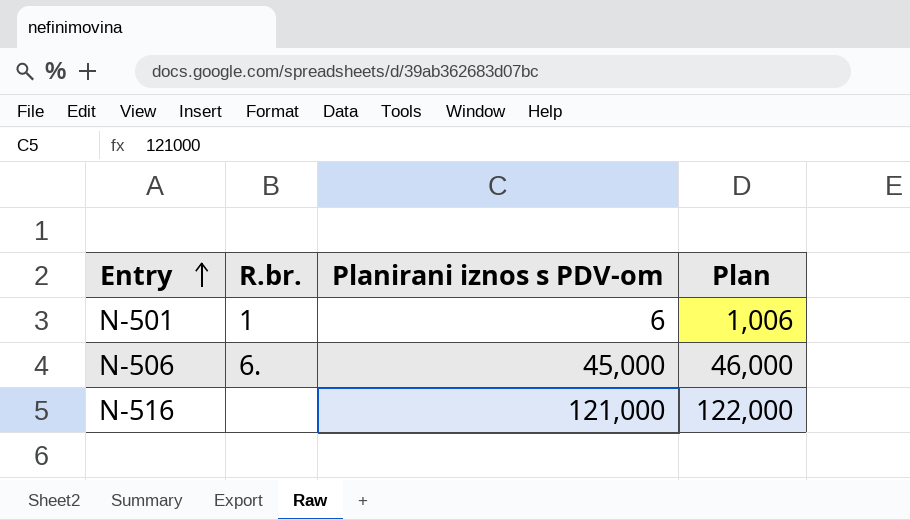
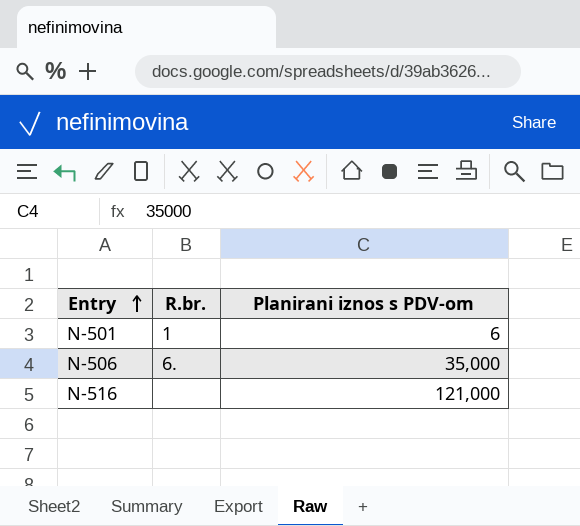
column Plan | formula: [Planirani iznos s PDV-om] + 1000 -> none
N-506 | Planirani iznos s PDV-om: 45,000 -> 35,000

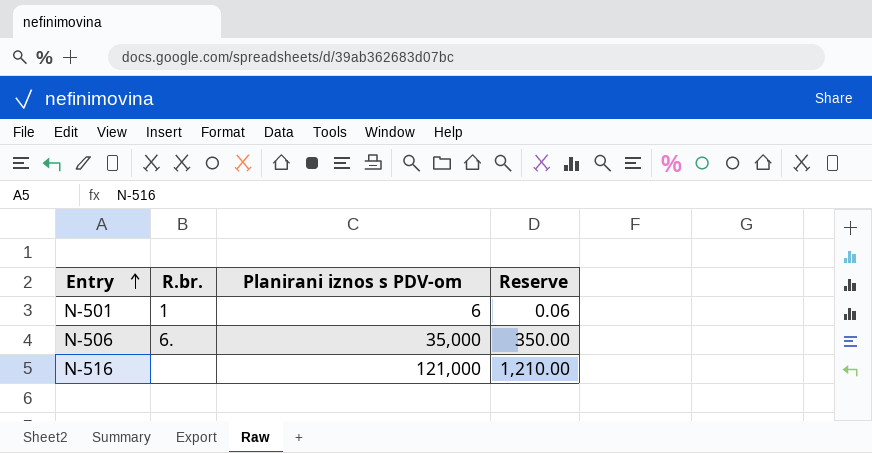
column Reserve | formula: none -> [Planirani iznos s PDV-om] * 0.01

